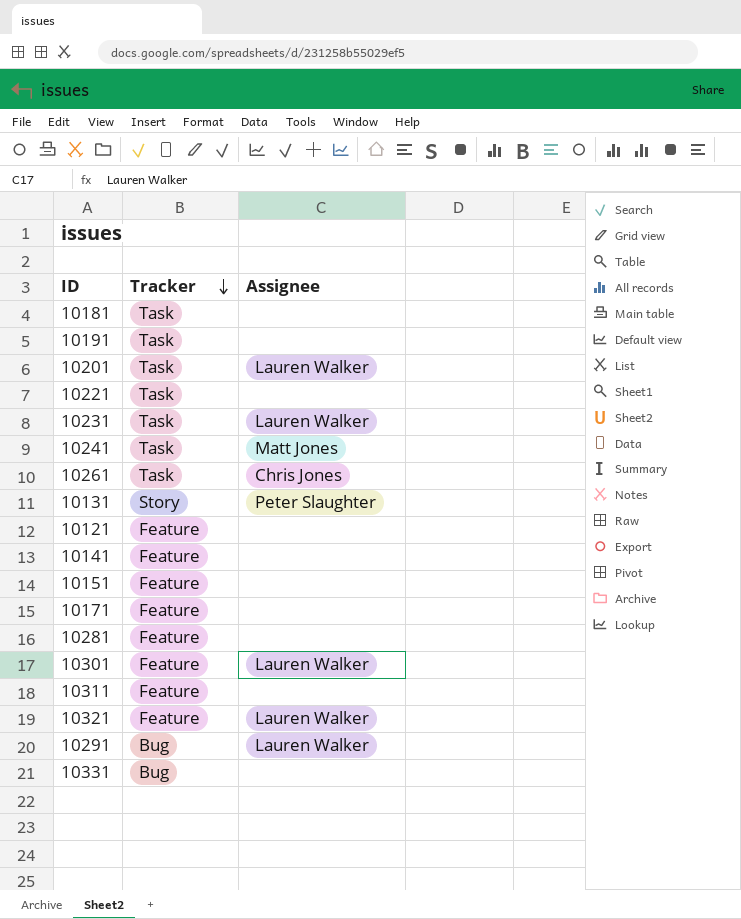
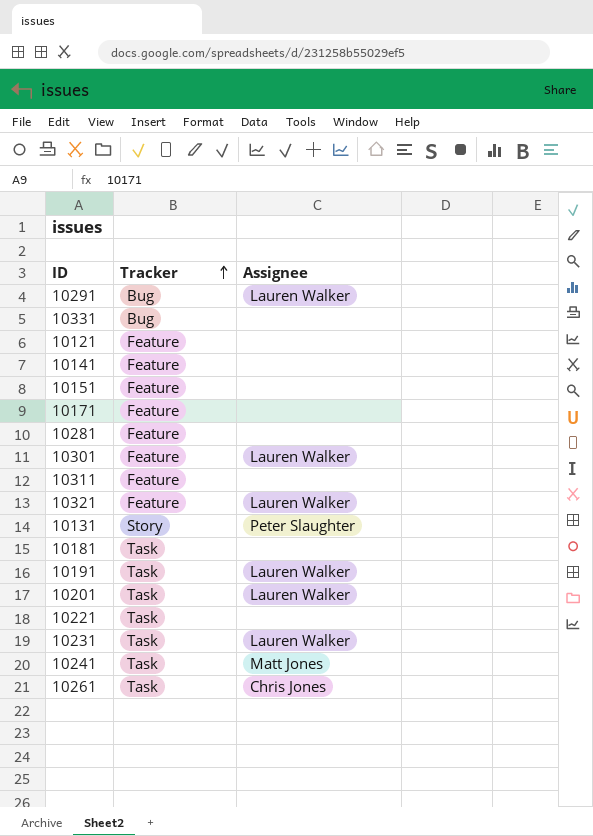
row order: Tracker descending -> Tracker ascending
10191 | Assignee: none -> Lauren Walker

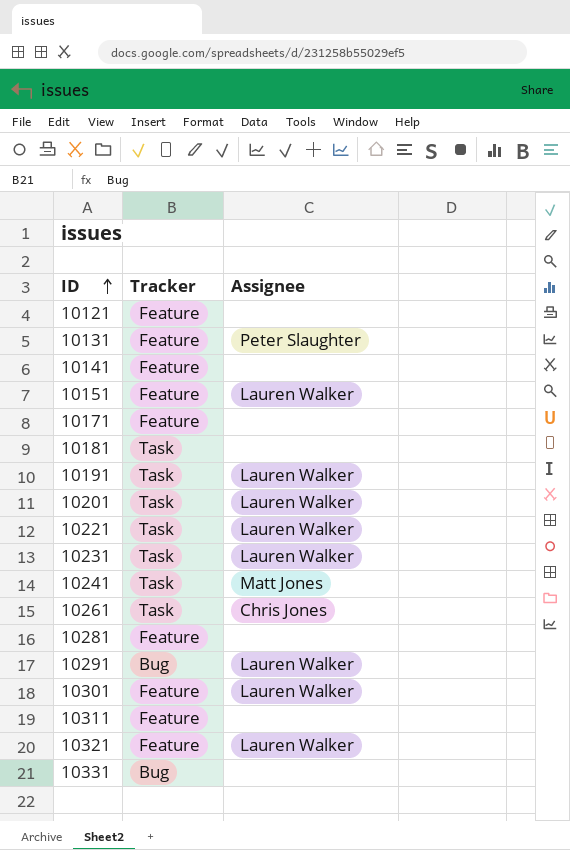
row order: Tracker ascending -> ID ascending
10131 | Tracker: Story -> Feature
10151 | Assignee: none -> Lauren Walker
10221 | Assignee: none -> Lauren Walker

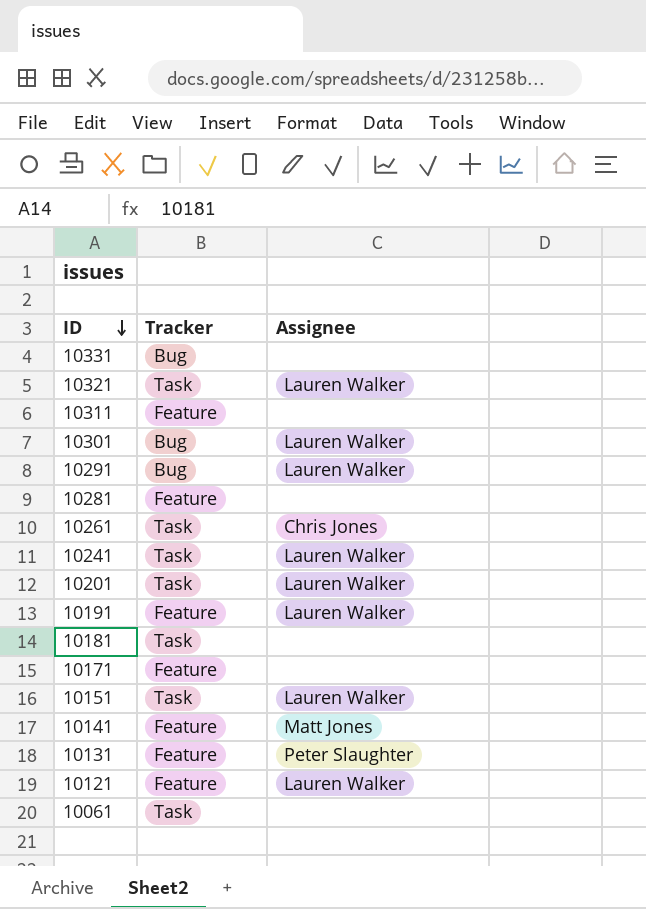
row order: ID ascending -> ID descending
row 10221: Task | Lauren Walker -> none
row 10231: Task | Lauren Walker -> none
10321 | Tracker: Feature -> Task
10301 | Tracker: Feature -> Bug
10241 | Assignee: Matt Jones -> Lauren Walker
10191 | Tracker: Task -> Feature
10151 | Tracker: Feature -> Task
10141 | Assignee: none -> Matt Jones
10121 | Assignee: none -> Lauren Walker
row 10061: none -> Task | none

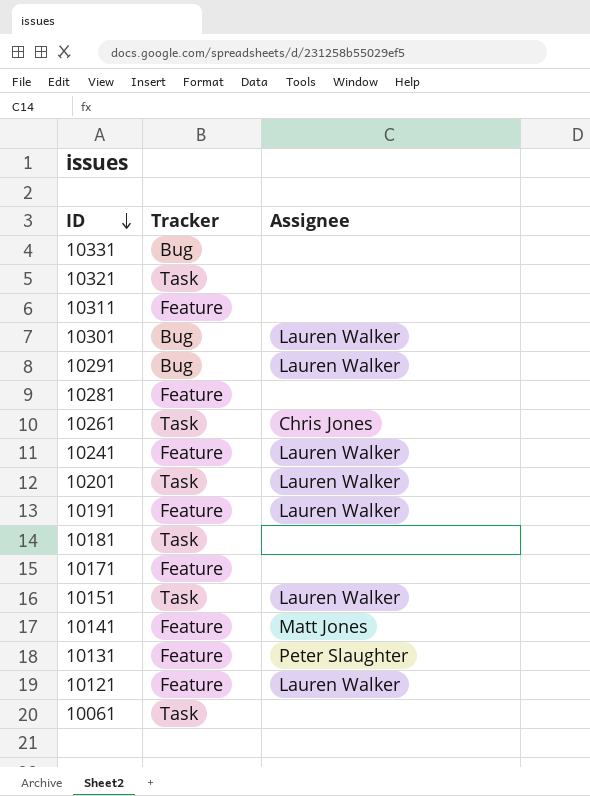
10321 | Assignee: Lauren Walker -> none
10241 | Tracker: Task -> Feature

